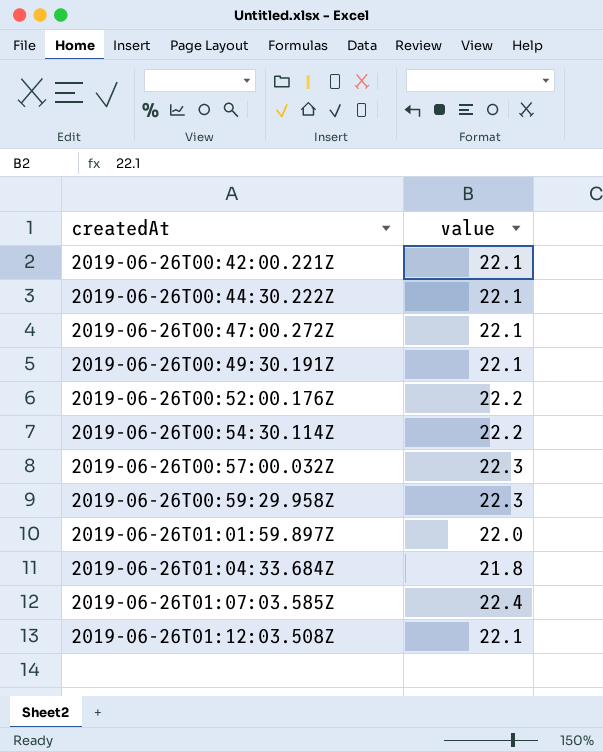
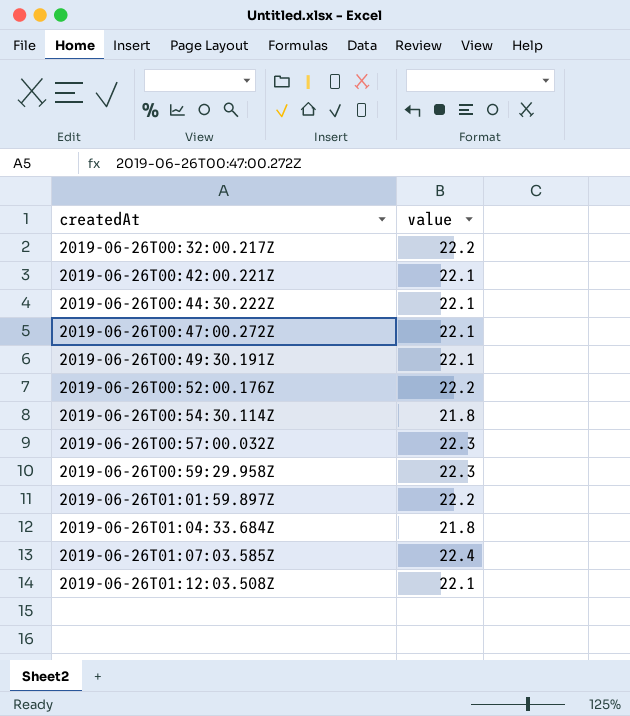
row 2019-06-26T00:32:00.217Z: none -> 22.2
2019-06-26T00:54:30.114Z | value: 22.2 -> 21.8
2019-06-26T01:01:59.897Z | value: 22.0 -> 22.2

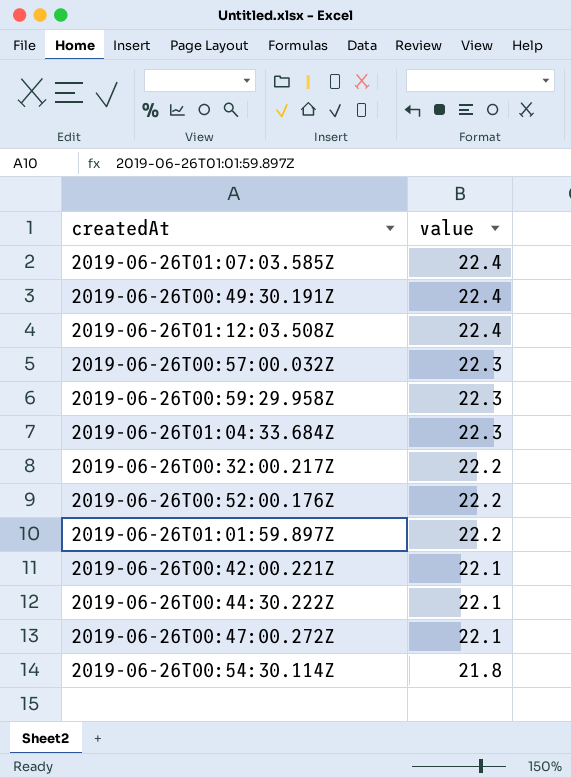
row order: createdAt ascending -> value descending
2019-06-26T00:49:30.191Z | value: 22.1 -> 22.4
2019-06-26T01:12:03.508Z | value: 22.1 -> 22.4
2019-06-26T01:04:33.684Z | value: 21.8 -> 22.3

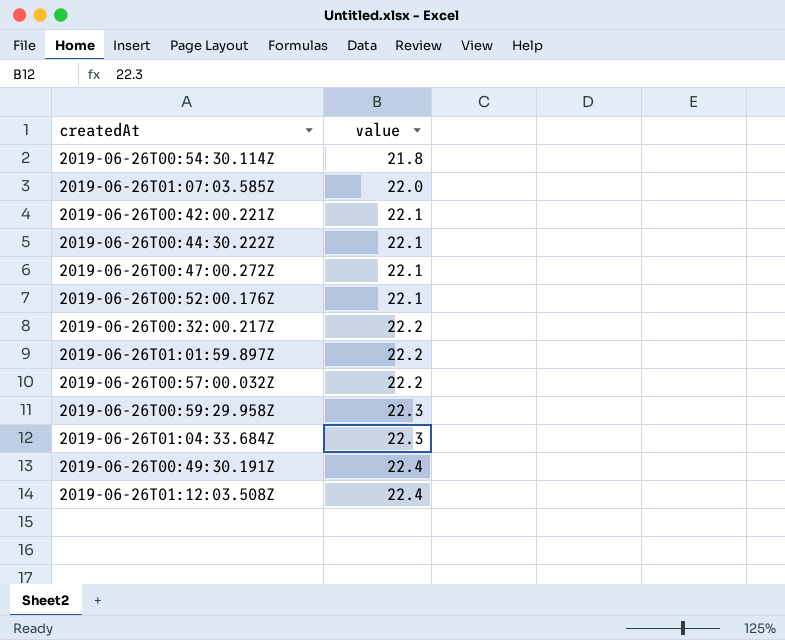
row order: value descending -> value ascending
2019-06-26T01:07:03.585Z | value: 22.4 -> 22.0
2019-06-26T00:52:00.176Z | value: 22.2 -> 22.1
2019-06-26T00:57:00.032Z | value: 22.3 -> 22.2

